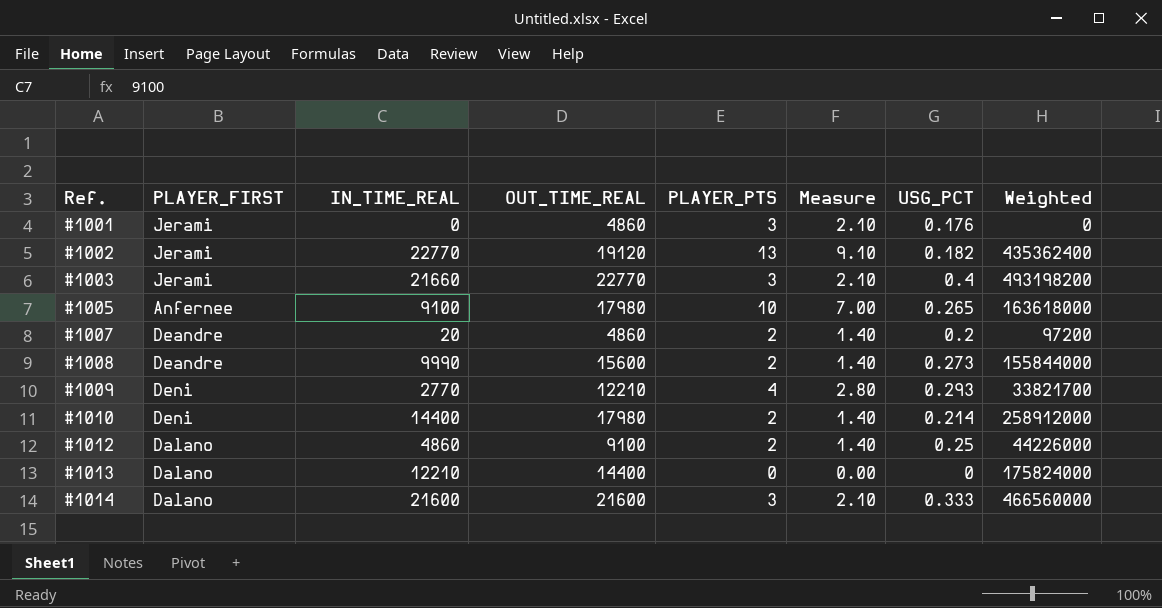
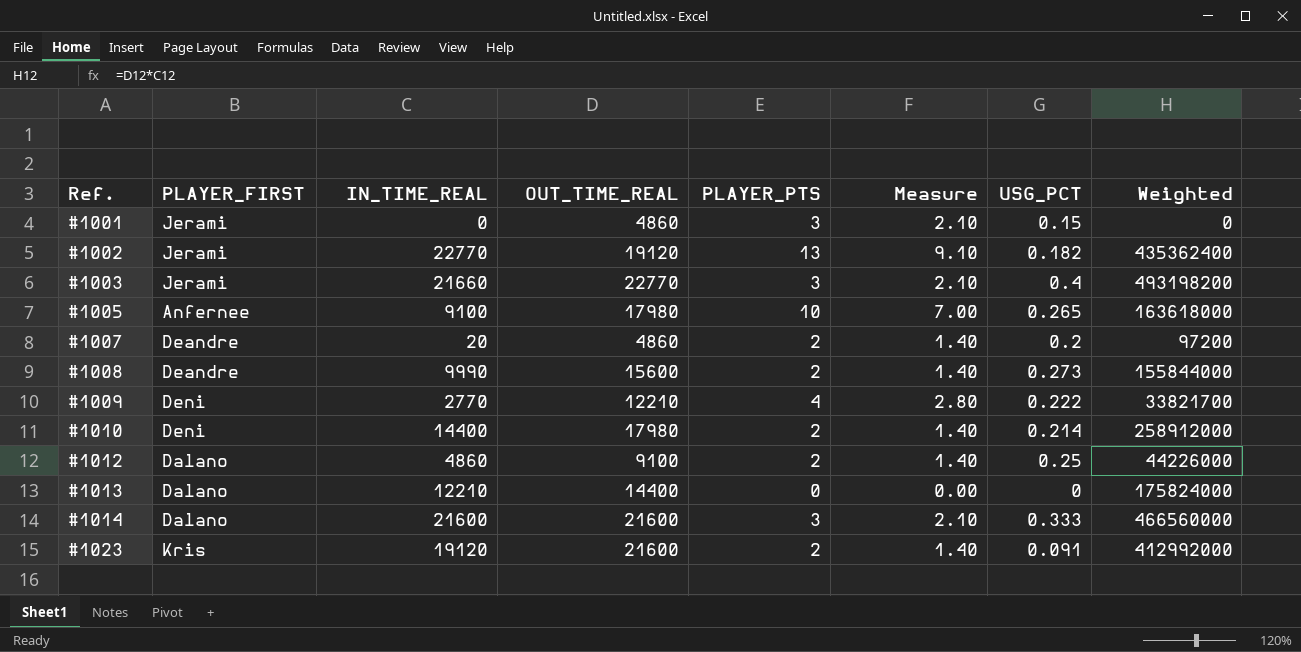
#1001 | USG_PCT: 0.176 -> 0.15
#1009 | USG_PCT: 0.293 -> 0.222
row #1023: none -> Kris | 19120 | 21600 | 2 | 1.40 | 0.091 | 412992000

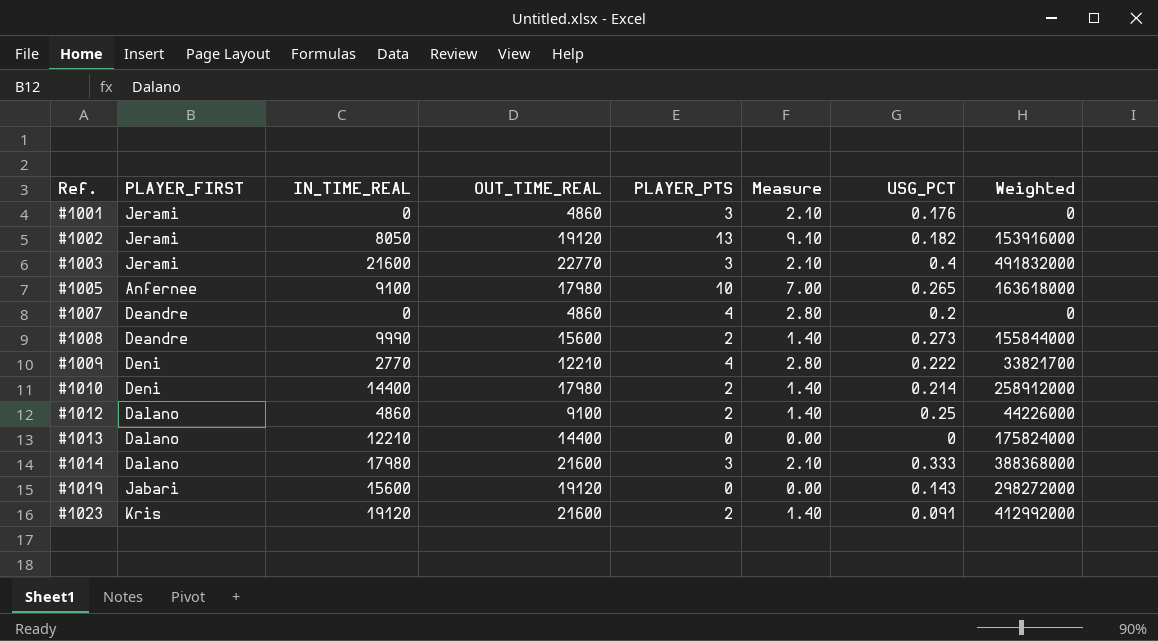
#1001 | USG_PCT: 0.15 -> 0.176
#1002 | IN_TIME_REAL: 22770 -> 8050
#1002 | Weighted: 435362400 -> 153916000
#1003 | IN_TIME_REAL: 21660 -> 21600
#1003 | Weighted: 493198200 -> 491832000
#1007 | IN_TIME_REAL: 20 -> 0
#1007 | PLAYER_PTS: 2 -> 4
#1007 | Measure: 1.40 -> 2.80
#1007 | Weighted: 97200 -> 0
#1014 | IN_TIME_REAL: 21600 -> 17980
#1014 | Weighted: 466560000 -> 388368000
row #1019: none -> Jabari | 15600 | 19120 | 0 | 0.00 | 0.143 | 298272000

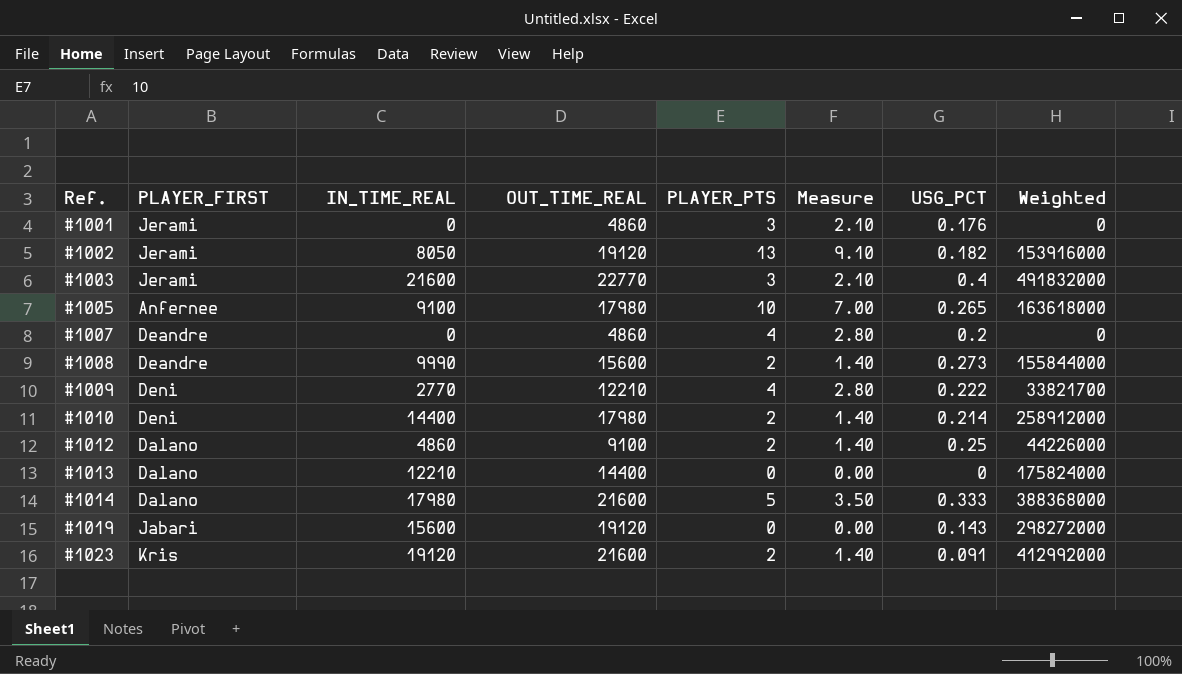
#1014 | PLAYER_PTS: 3 -> 5
#1014 | Measure: 2.10 -> 3.50

